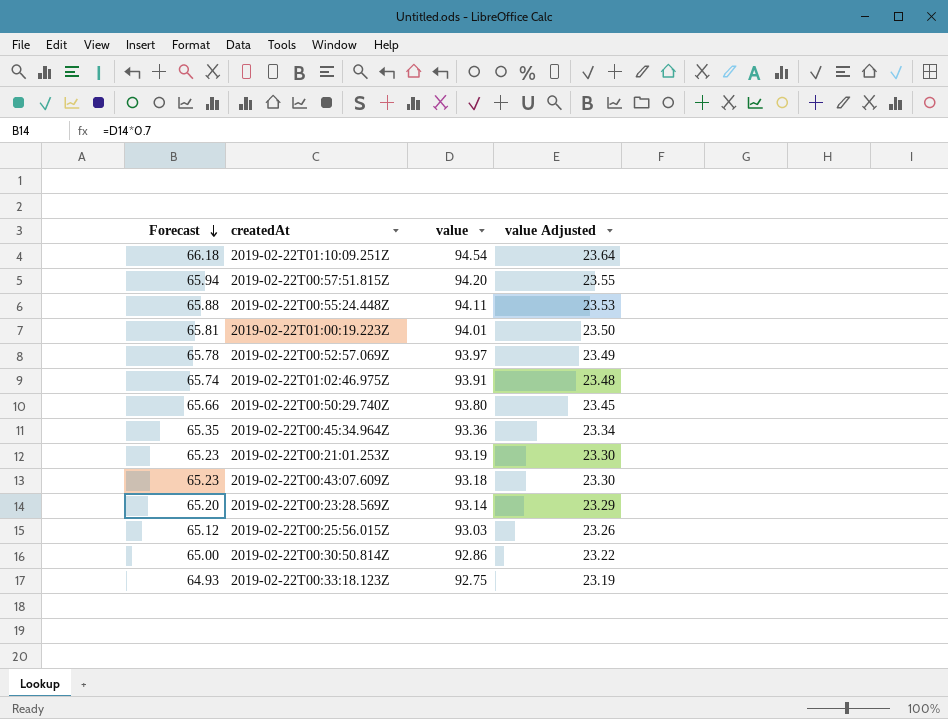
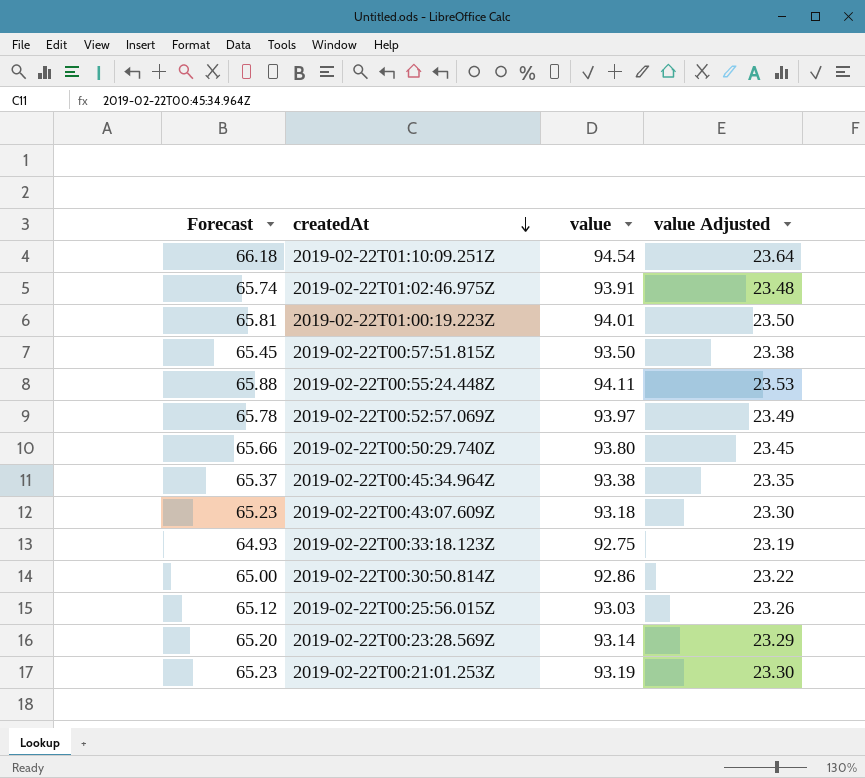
row order: Forecast descending -> createdAt descending
2019-02-22T00:57:51.815Z | Forecast: 65.94 -> 65.45
2019-02-22T00:57:51.815Z | value: 94.20 -> 93.50
2019-02-22T00:57:51.815Z | value Adjusted: 23.55 -> 23.38
2019-02-22T00:45:34.964Z | Forecast: 65.35 -> 65.37
2019-02-22T00:45:34.964Z | value: 93.36 -> 93.38
2019-02-22T00:45:34.964Z | value Adjusted: 23.34 -> 23.35

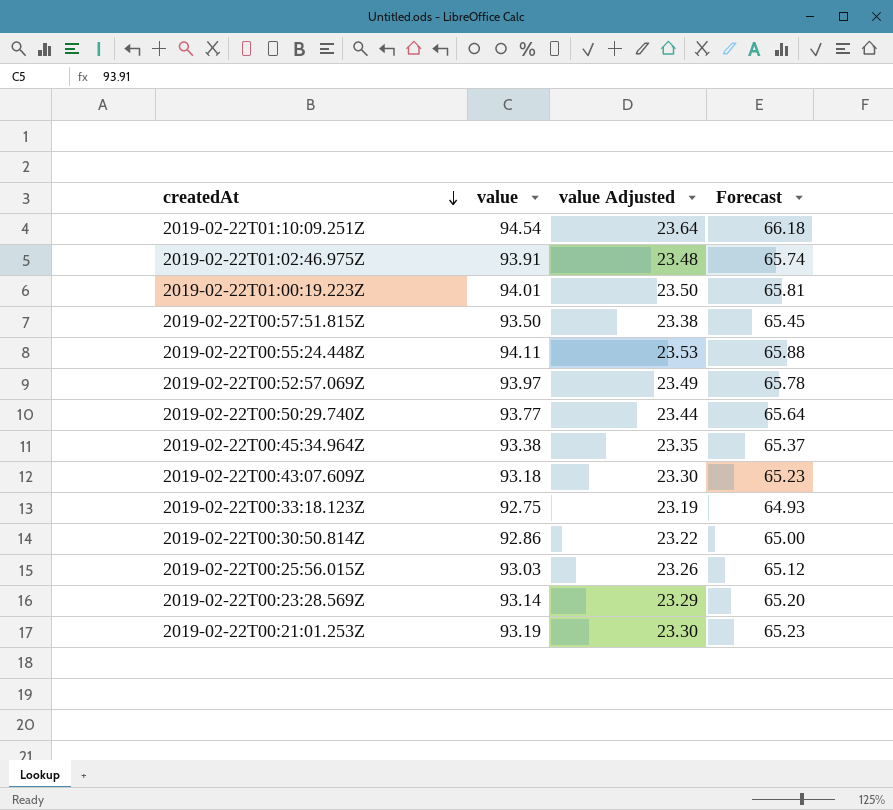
column Forecast | position: 1 -> 4
2019-02-22T00:50:29.740Z | value: 93.80 -> 93.77
2019-02-22T00:50:29.740Z | value Adjusted: 23.45 -> 23.44
2019-02-22T00:50:29.740Z | Forecast: 65.66 -> 65.64

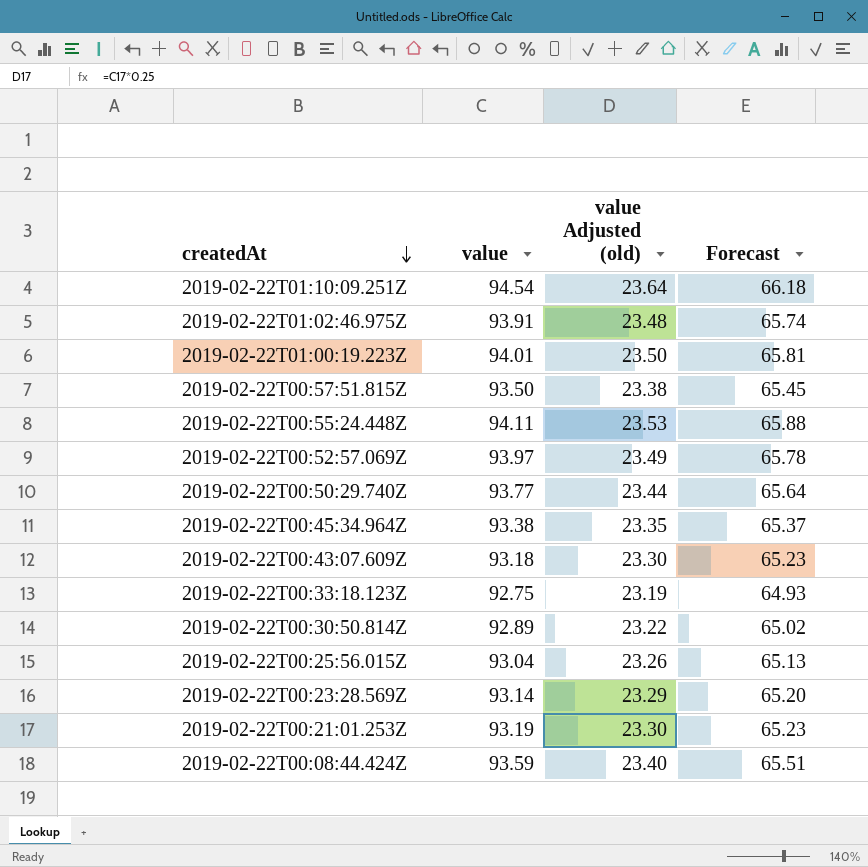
column name: value Adjusted -> value Adjusted (old)
2019-02-22T00:30:50.814Z | value: 92.86 -> 92.89
2019-02-22T00:30:50.814Z | Forecast: 65.00 -> 65.02
2019-02-22T00:25:56.015Z | value: 93.03 -> 93.04
2019-02-22T00:25:56.015Z | Forecast: 65.12 -> 65.13
row 2019-02-22T00:08:44.424Z: none -> 93.59 | 23.40 | 65.51

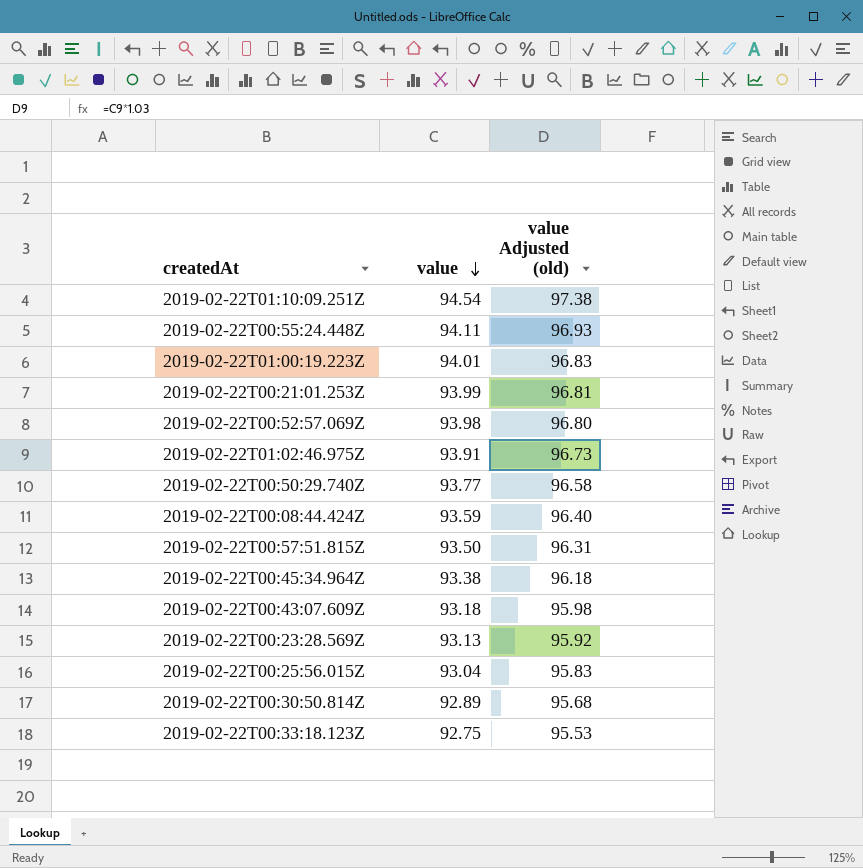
row order: createdAt descending -> value descending
column Forecast | formula: [value] * 0.7 -> none
column value Adjusted (old) | formula: [value] * 0.25 -> [value] * 1.03
2019-02-22T00:21:01.253Z | value: 93.19 -> 93.99
2019-02-22T00:52:57.069Z | value: 93.97 -> 93.98
2019-02-22T00:23:28.569Z | value: 93.14 -> 93.13

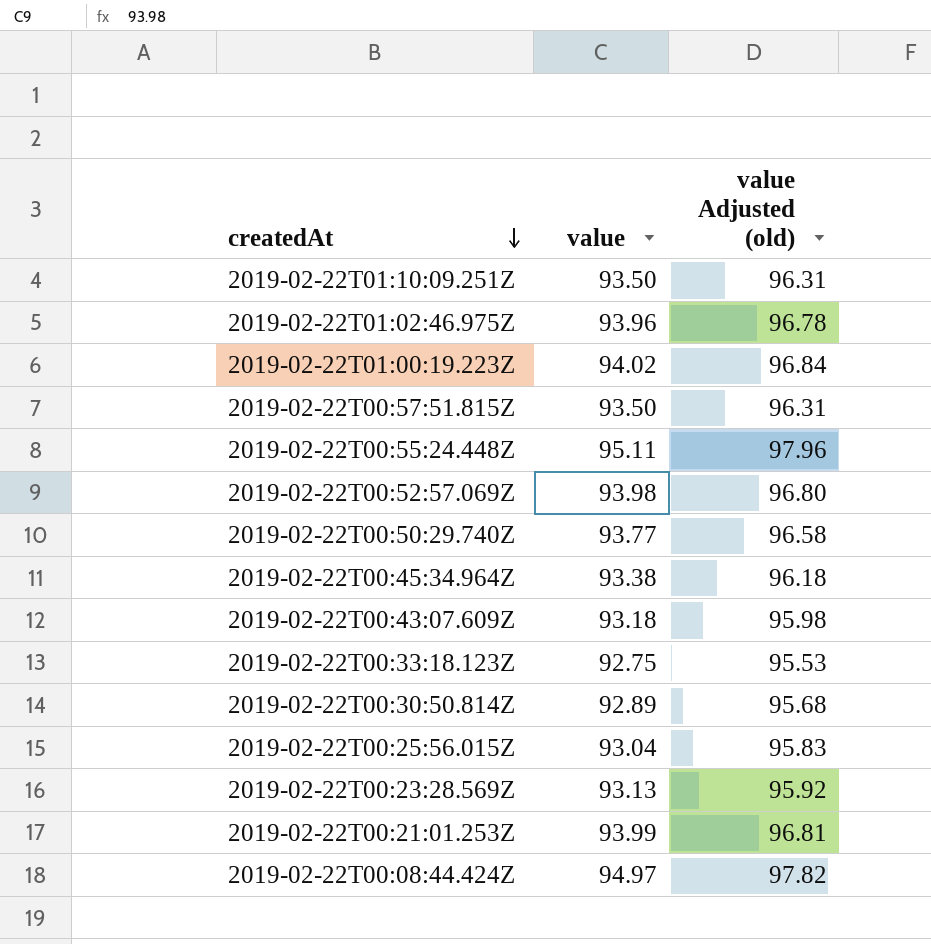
row order: value descending -> createdAt descending
2019-02-22T01:10:09.251Z | value: 94.54 -> 93.50
2019-02-22T01:10:09.251Z | value Adjusted (old): 97.38 -> 96.31
2019-02-22T01:02:46.975Z | value: 93.91 -> 93.96
2019-02-22T01:02:46.975Z | value Adjusted (old): 96.73 -> 96.78
2019-02-22T01:00:19.223Z | value: 94.01 -> 94.02
2019-02-22T01:00:19.223Z | value Adjusted (old): 96.83 -> 96.84
2019-02-22T00:55:24.448Z | value: 94.11 -> 95.11
2019-02-22T00:55:24.448Z | value Adjusted (old): 96.93 -> 97.96
2019-02-22T00:08:44.424Z | value: 93.59 -> 94.97
2019-02-22T00:08:44.424Z | value Adjusted (old): 96.40 -> 97.82

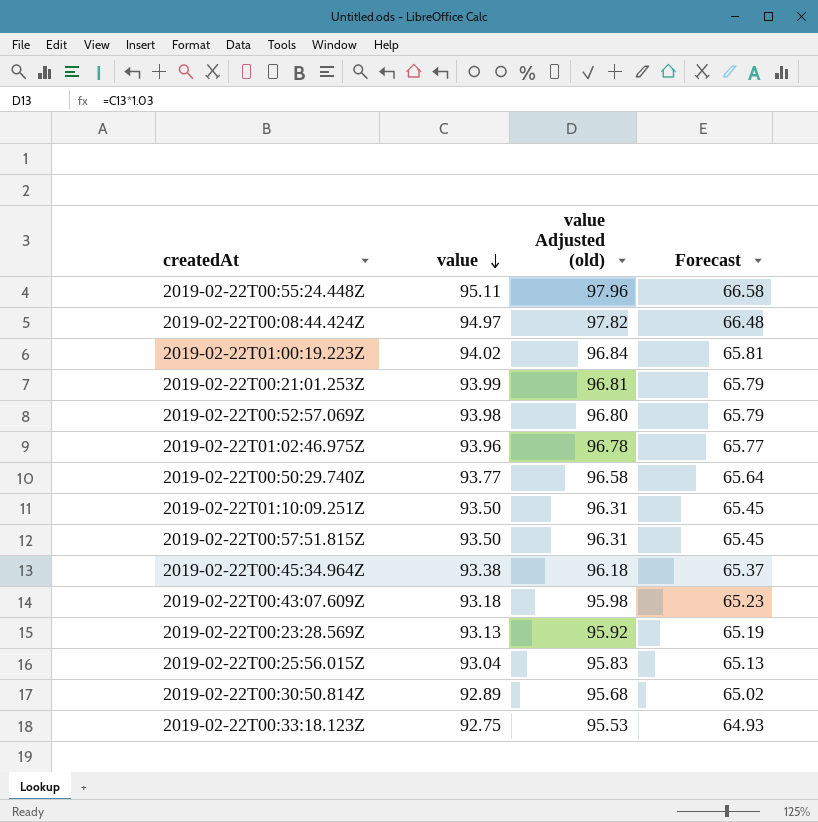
row order: createdAt descending -> value descending
column Forecast | formula: none -> [value] * 0.7

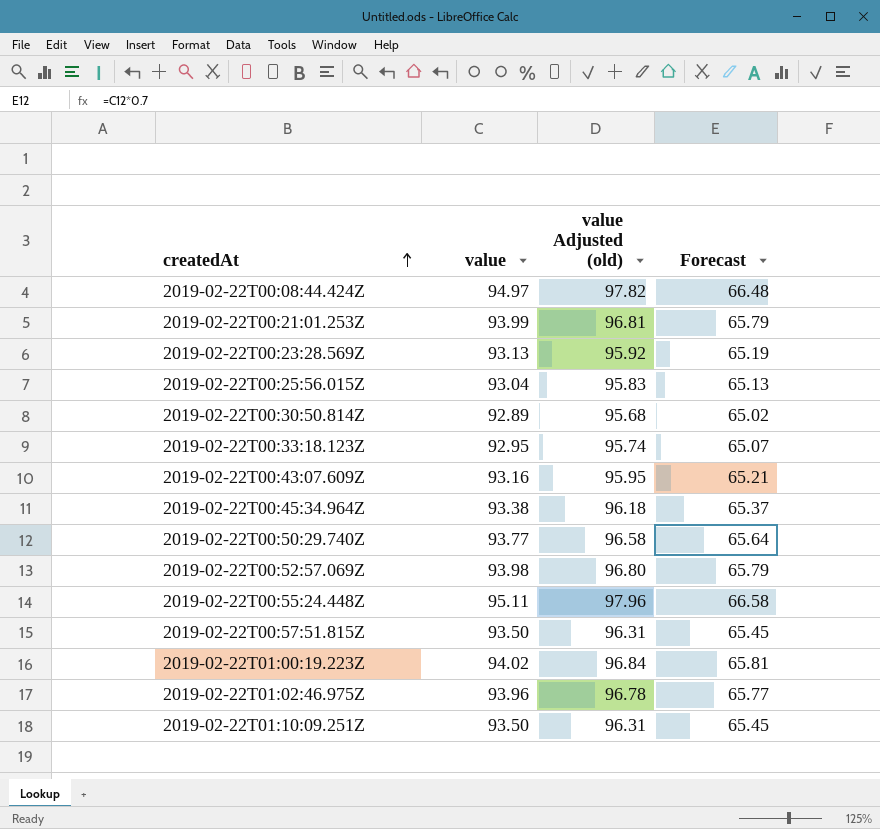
row order: value descending -> createdAt ascending
2019-02-22T00:33:18.123Z | value: 92.75 -> 92.95
2019-02-22T00:33:18.123Z | value Adjusted (old): 95.53 -> 95.74
2019-02-22T00:33:18.123Z | Forecast: 64.93 -> 65.07
2019-02-22T00:43:07.609Z | value: 93.18 -> 93.16
2019-02-22T00:43:07.609Z | value Adjusted (old): 95.98 -> 95.95
2019-02-22T00:43:07.609Z | Forecast: 65.23 -> 65.21

